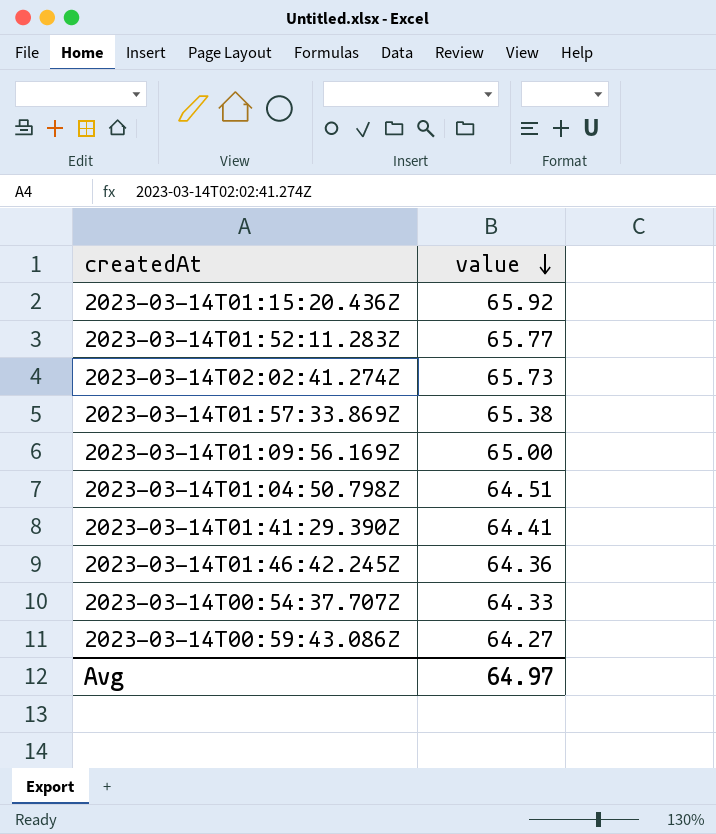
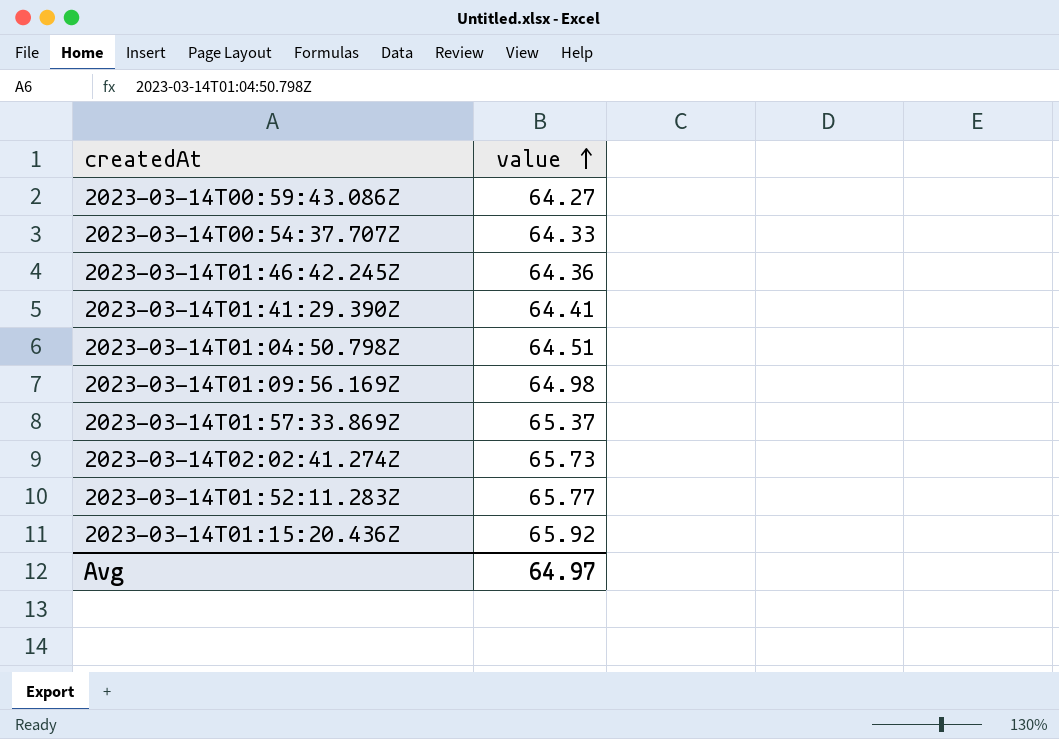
row order: value descending -> value ascending
2023-03-14T01:09:56.169Z | value: 65.00 -> 64.98
2023-03-14T01:57:33.869Z | value: 65.38 -> 65.37

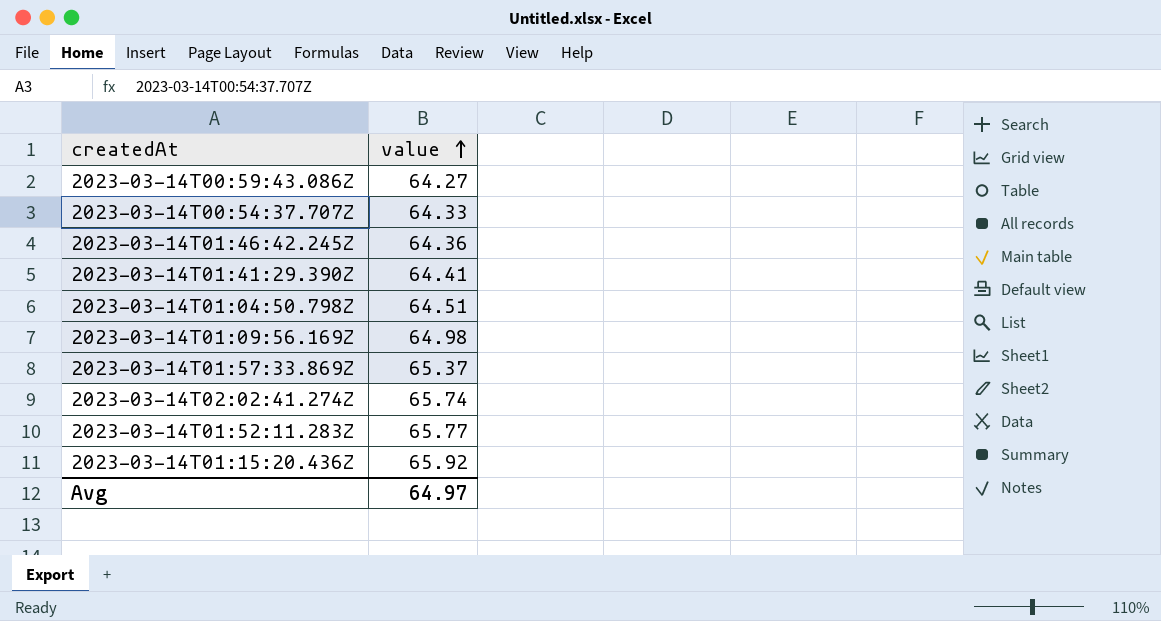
2023-03-14T02:02:41.274Z | value: 65.73 -> 65.74

